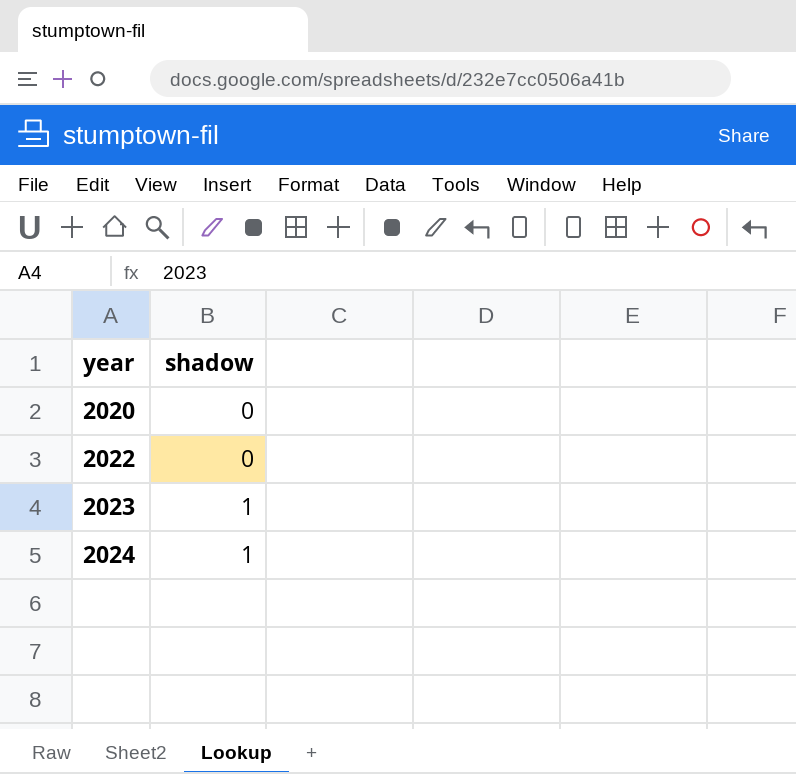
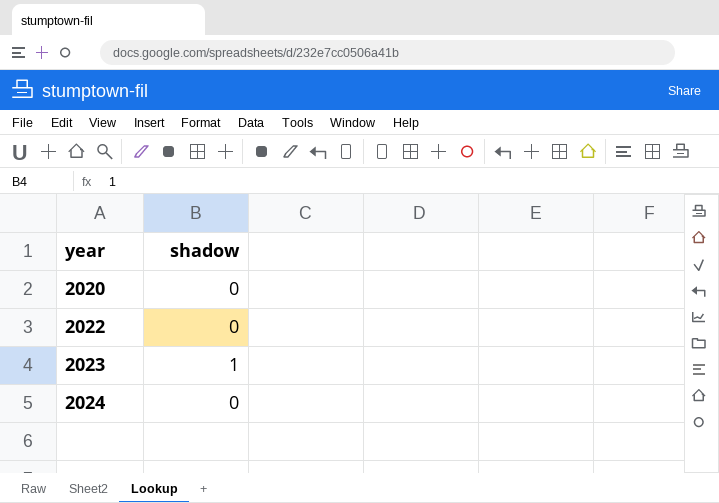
2024 | shadow: 1 -> 0

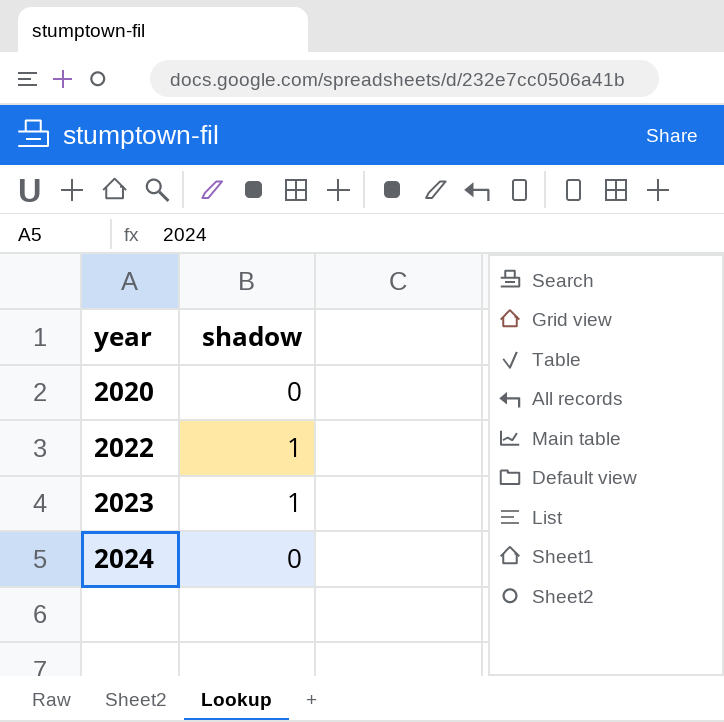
2022 | shadow: 0 -> 1

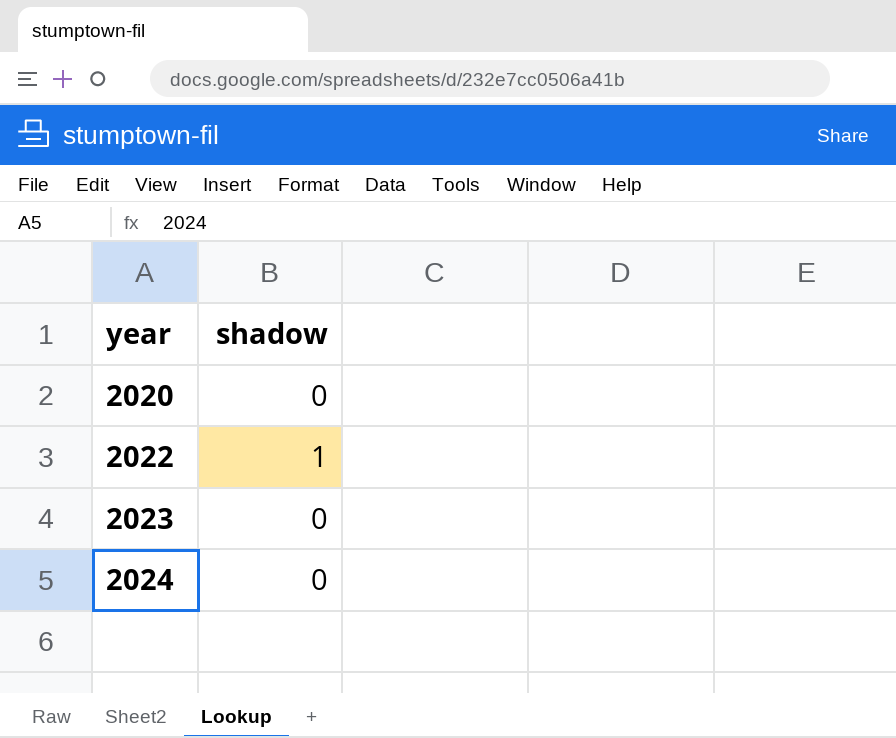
2023 | shadow: 1 -> 0

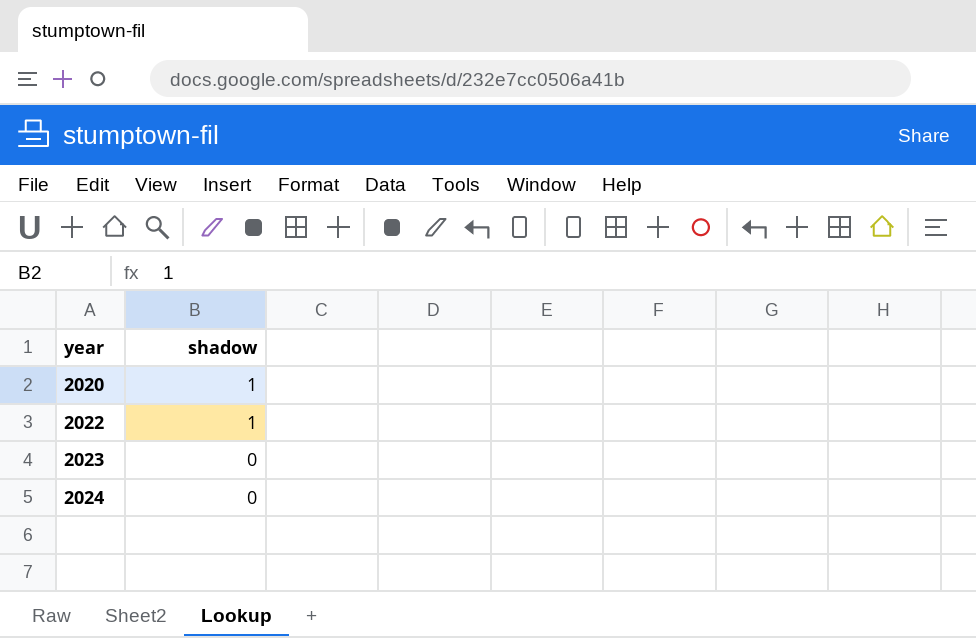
2020 | shadow: 0 -> 1

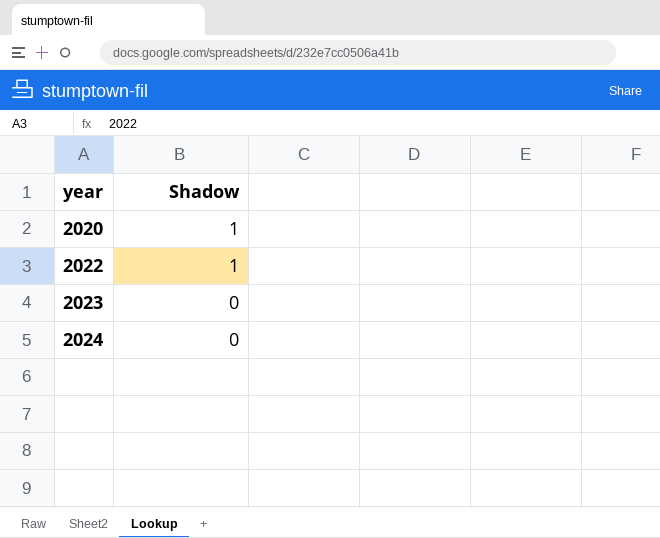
column name: shadow -> Shadow

